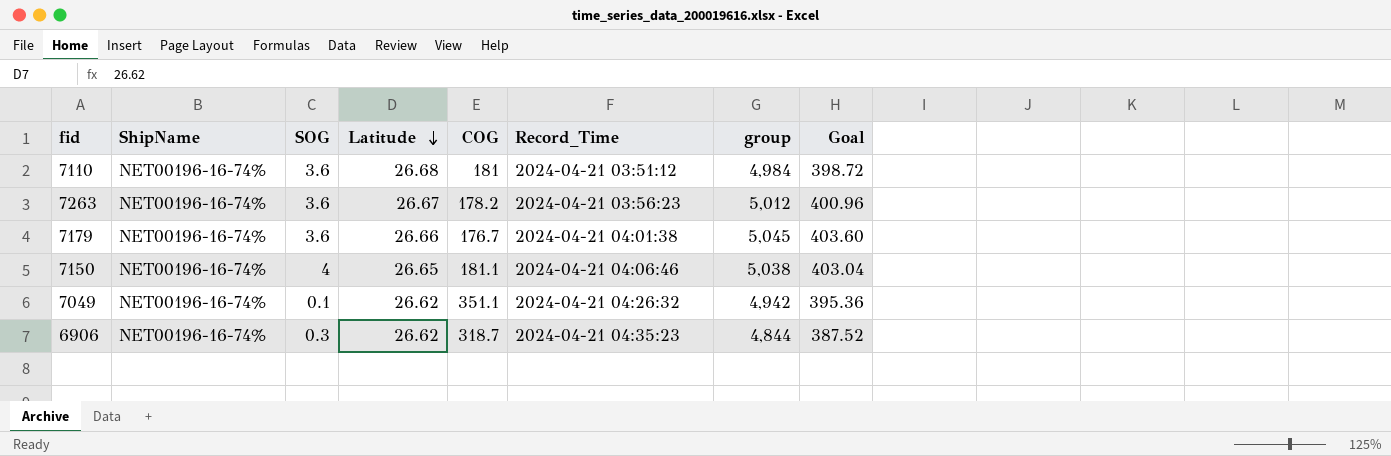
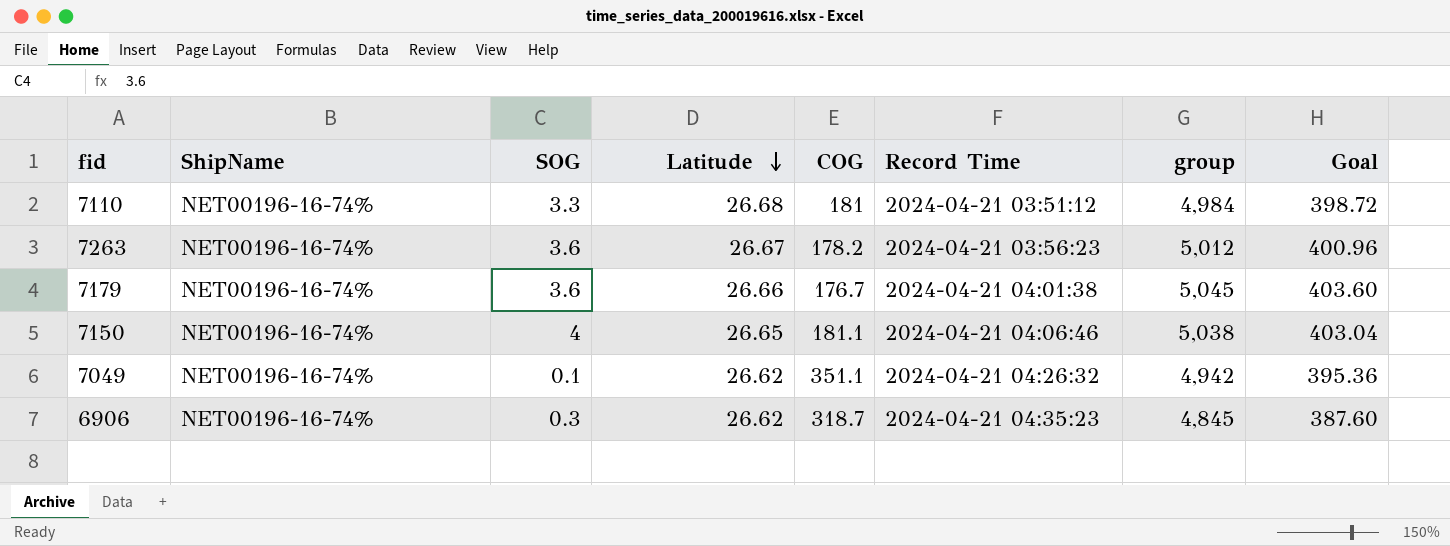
column name: Record_Time -> Record Time
7110 | SOG: 3.6 -> 3.3
6906 | group: 4,844 -> 4,845
6906 | Goal: 387.52 -> 387.60

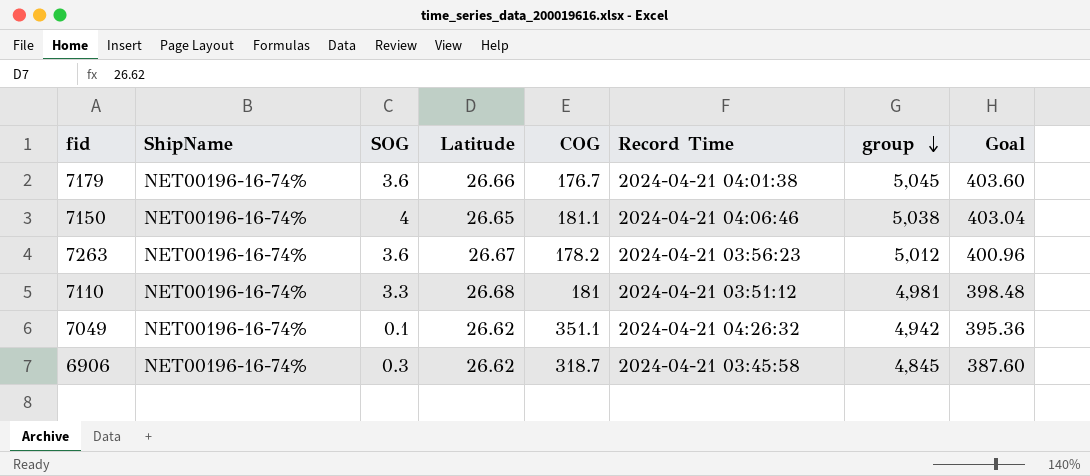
row order: Latitude descending -> group descending
7110 | group: 4,984 -> 4,981
7110 | Goal: 398.72 -> 398.48
6906 | Record Time: 2024-04-21 04:35:23 -> 2024-04-21 03:45:58

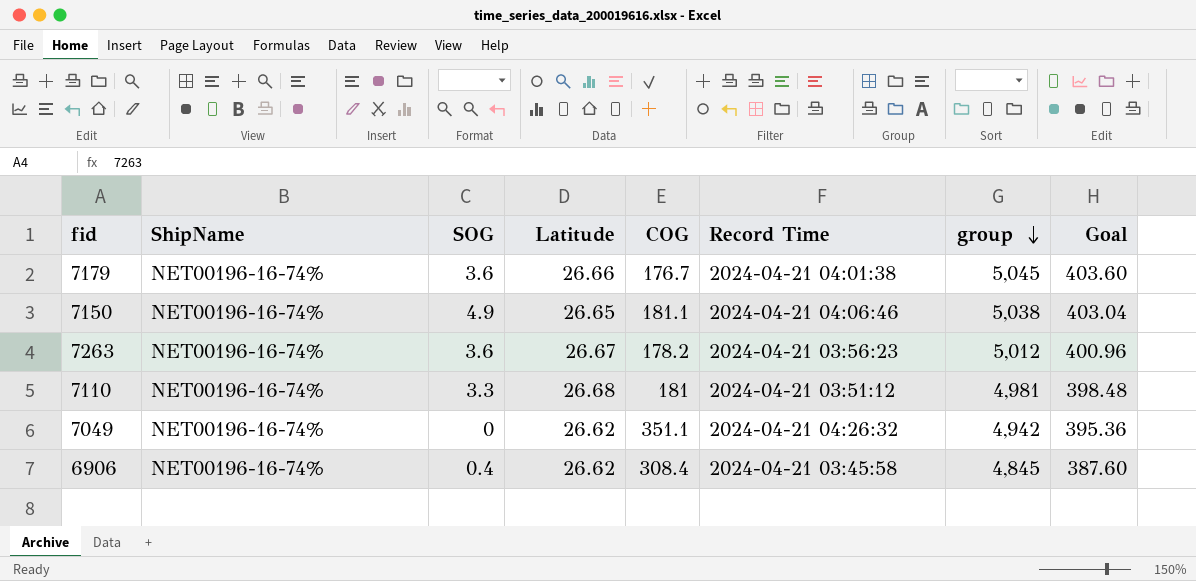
7150 | SOG: 4 -> 4.9
7049 | SOG: 0.1 -> 0
6906 | SOG: 0.3 -> 0.4
6906 | COG: 318.7 -> 308.4

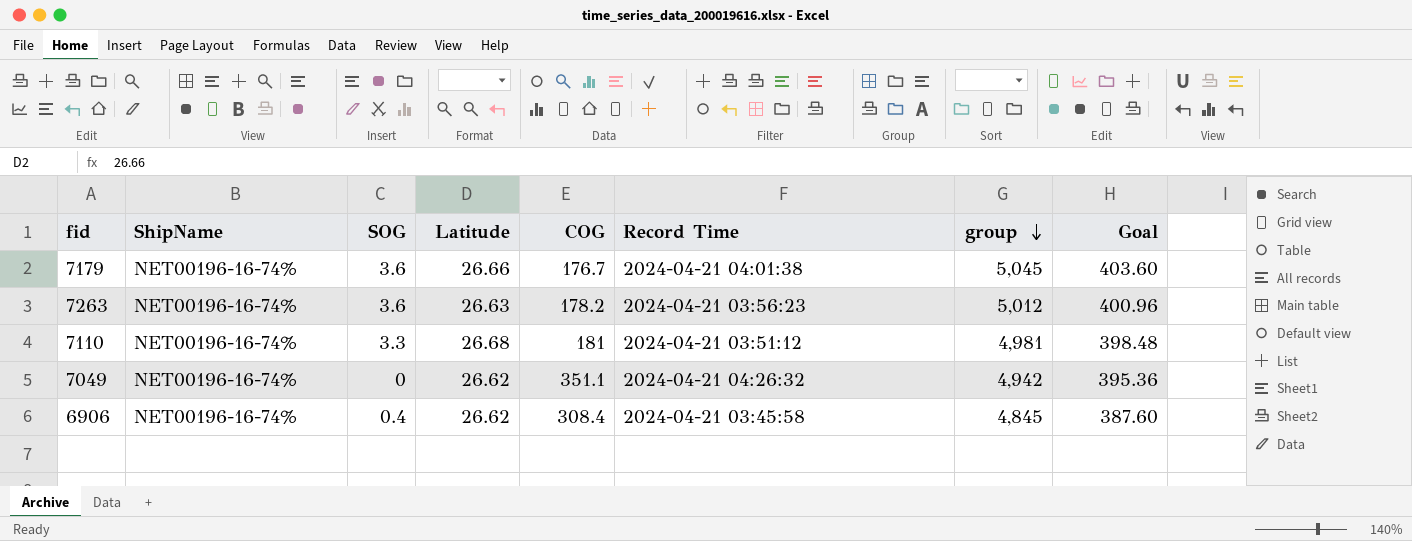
row 7150: NET00196-16-74% | 4.9 | 26.65 | 181.1 | 2024-04-21 04:06:46 | 5,038 | 403.04 -> none
7263 | Latitude: 26.67 -> 26.63

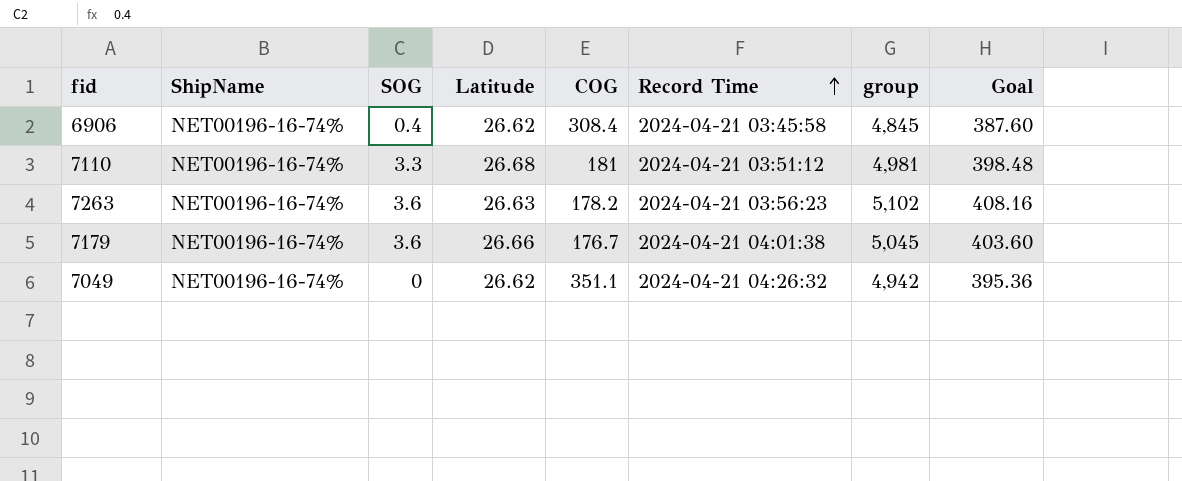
row order: group descending -> Record Time ascending
7263 | group: 5,012 -> 5,102
7263 | Goal: 400.96 -> 408.16

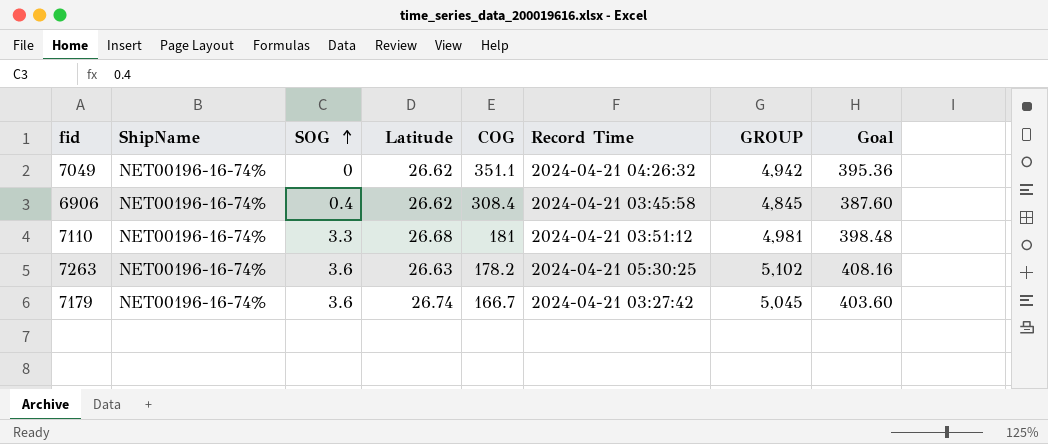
row order: Record Time ascending -> SOG ascending
column name: group -> GROUP
7263 | Record Time: 2024-04-21 03:56:23 -> 2024-04-21 05:30:25
7179 | Latitude: 26.66 -> 26.74
7179 | COG: 176.7 -> 166.7
7179 | Record Time: 2024-04-21 04:01:38 -> 2024-04-21 03:27:42

